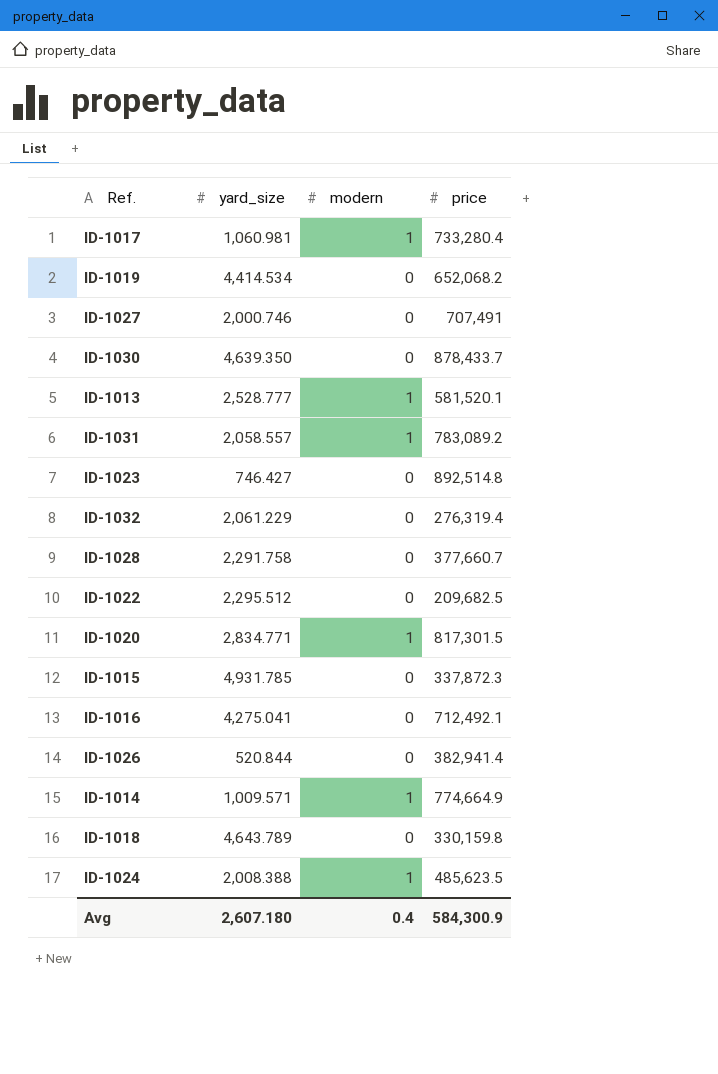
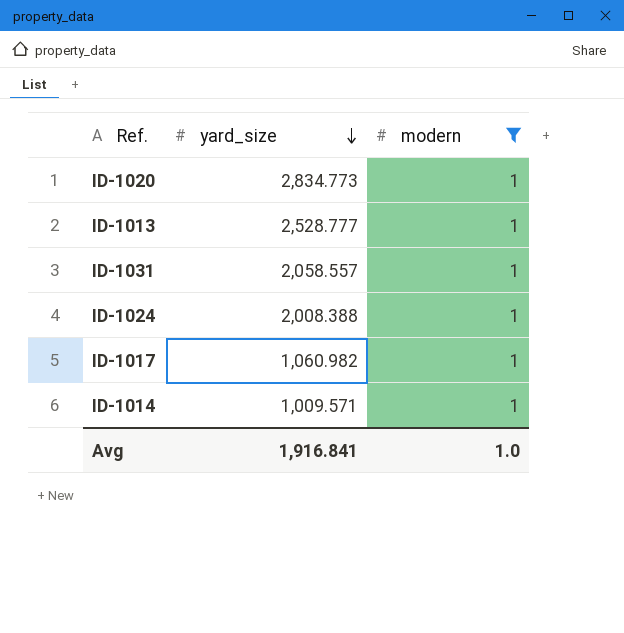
filter: none -> modern = 1
row order: none -> yard_size descending
column price | position: 4 -> none
ID-1020 | yard_size: 2,834.771 -> 2,834.773
ID-1017 | yard_size: 1,060.981 -> 1,060.982
Avg | yard_size: 2,607.180 -> 1,916.841
Avg | modern: 0.4 -> 1.0

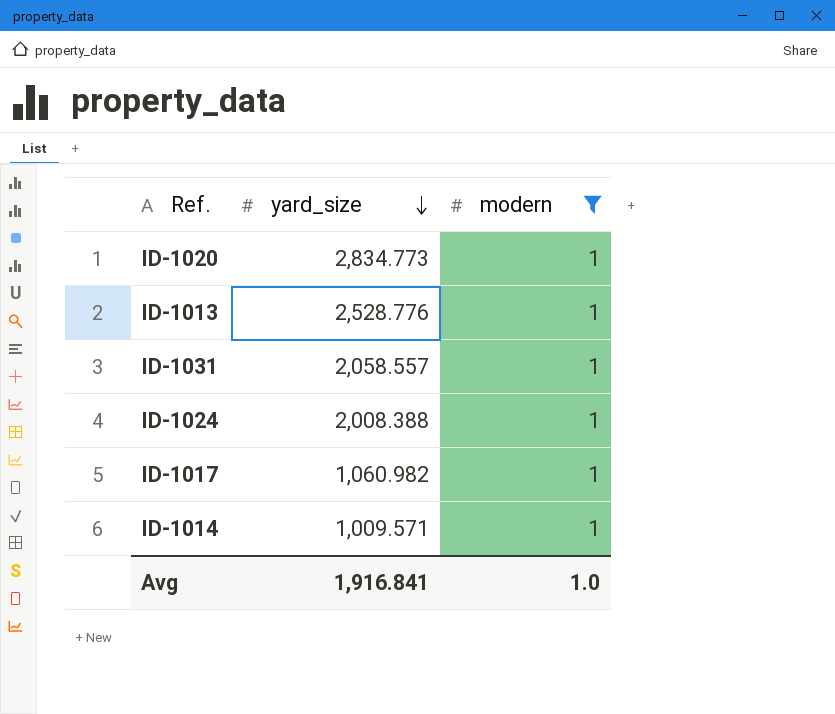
ID-1013 | yard_size: 2,528.777 -> 2,528.776

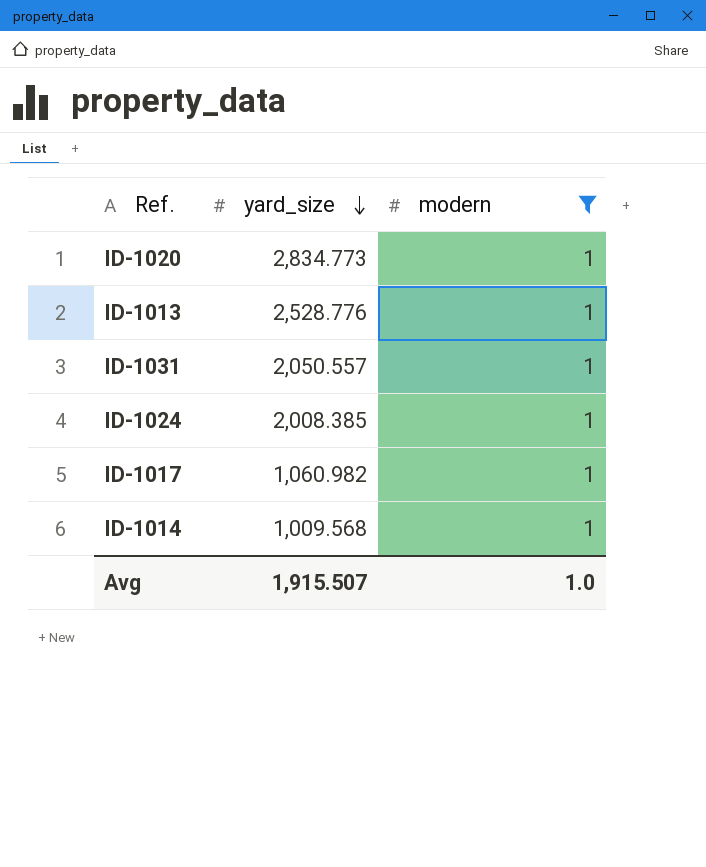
ID-1031 | yard_size: 2,058.557 -> 2,050.557
ID-1024 | yard_size: 2,008.388 -> 2,008.385
ID-1014 | yard_size: 1,009.571 -> 1,009.568
Avg | yard_size: 1,916.841 -> 1,915.507

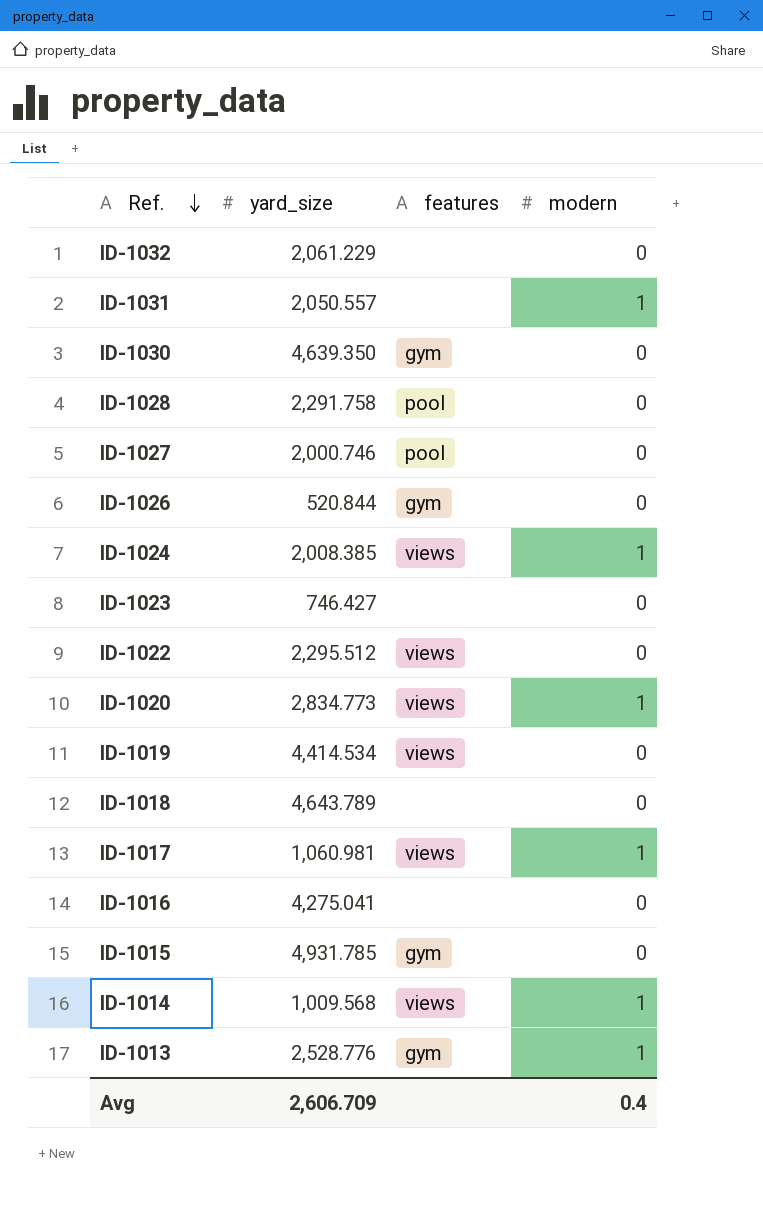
filter: modern = 1 -> none
row order: yard_size descending -> Ref. descending
column features | position: none -> 3
ID-1017 | yard_size: 1,060.982 -> 1,060.981
Avg | yard_size: 1,915.507 -> 2,606.709
Avg | modern: 1.0 -> 0.4

